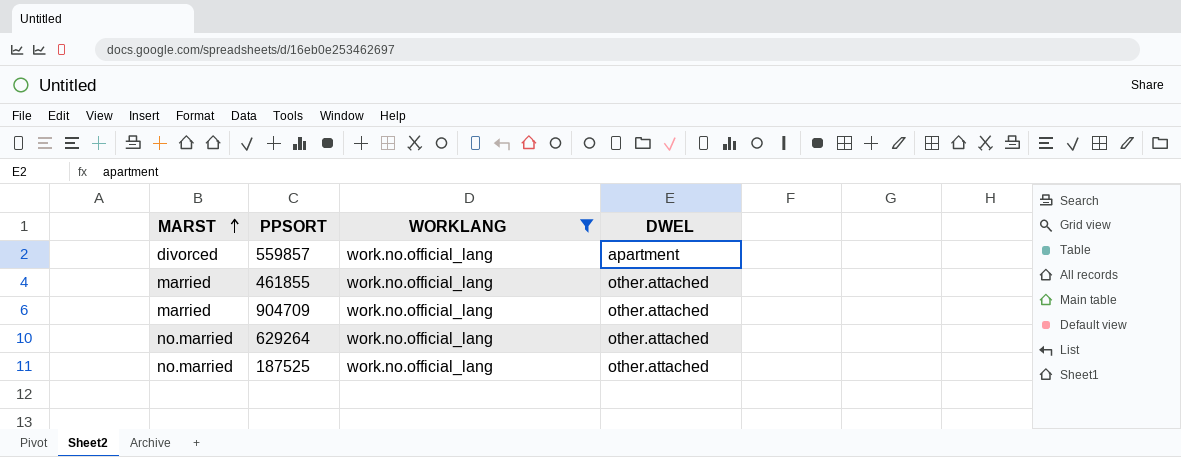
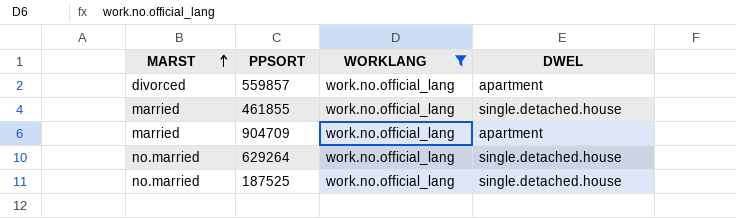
461855 | DWEL: other.attached -> single.detached.house
904709 | DWEL: other.attached -> apartment
629264 | DWEL: other.attached -> single.detached.house
187525 | DWEL: other.attached -> single.detached.house

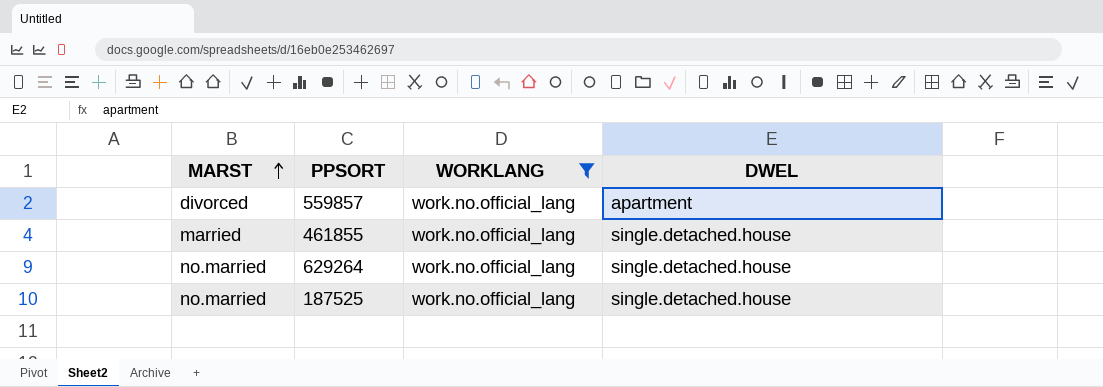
row 904709: married | work.no.official_lang | apartment -> none

